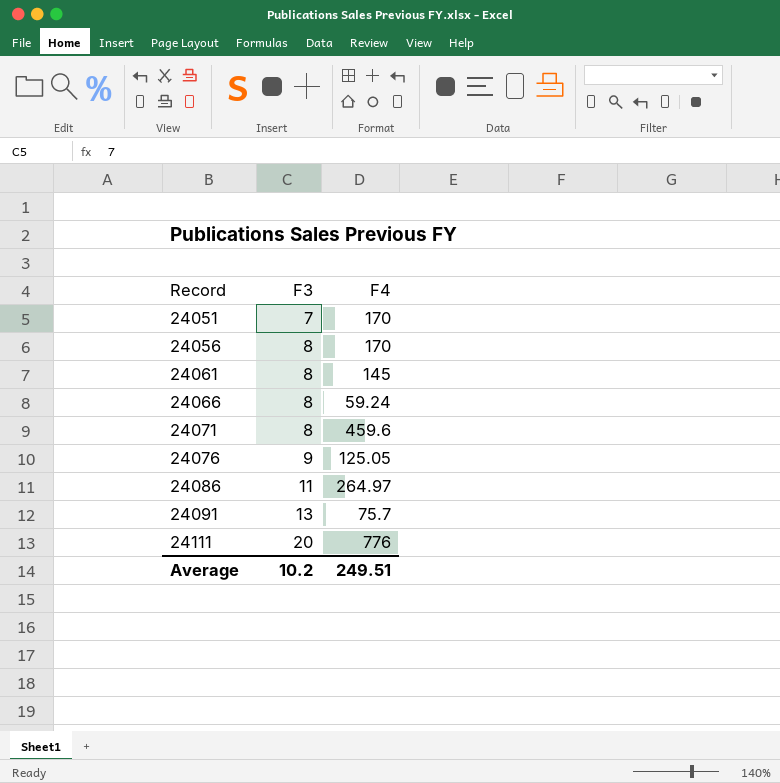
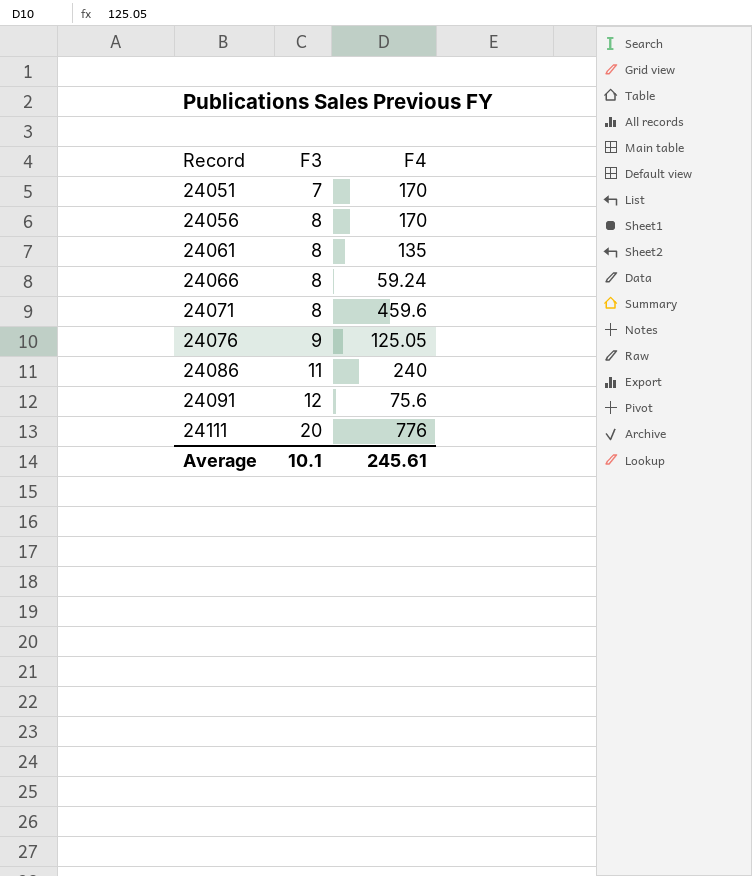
24061 | F4: 145 -> 135
24086 | F4: 264.97 -> 240
24091 | F3: 13 -> 12
24091 | F4: 75.7 -> 75.6
Average | F3: 10.2 -> 10.1
Average | F4: 249.51 -> 245.61

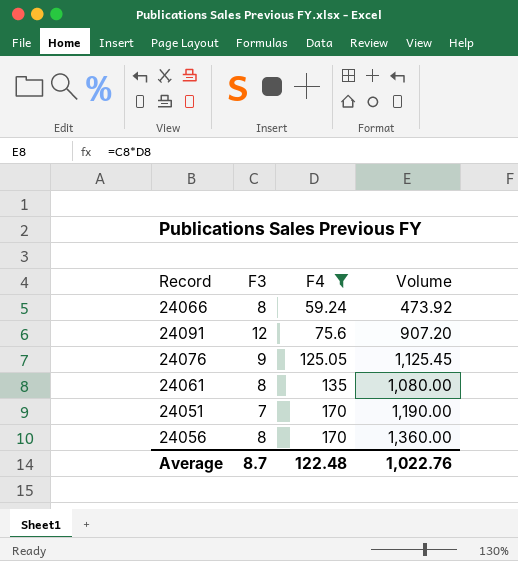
filter: none -> F4 <= 170
row order: Record ascending -> F4 ascending
column Volume | formula: none -> [F3] * [F4]
Average | F3: 10.1 -> 8.7
Average | F4: 245.61 -> 122.48

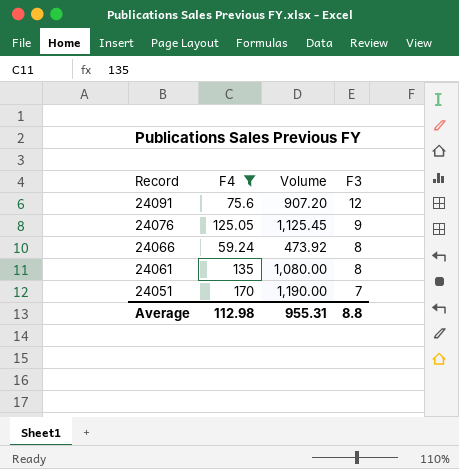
row order: F4 ascending -> Record descending
column F3 | position: 2 -> 4
row 24056: 8 | 170 | 1,360.00 -> none
Average | F4: 122.48 -> 112.98
Average | Volume: 1,022.76 -> 955.31
Average | F3: 8.7 -> 8.8

